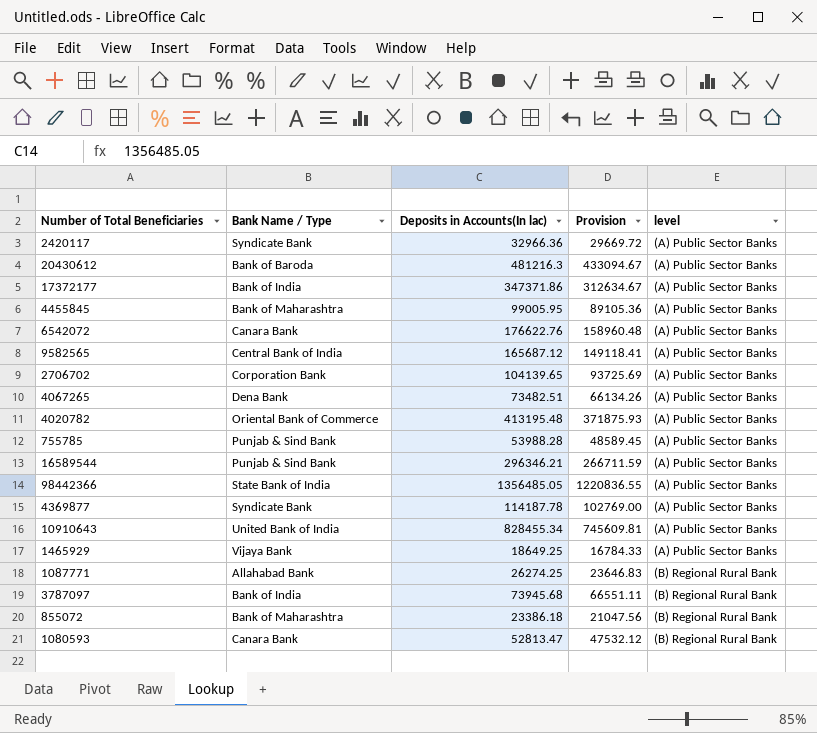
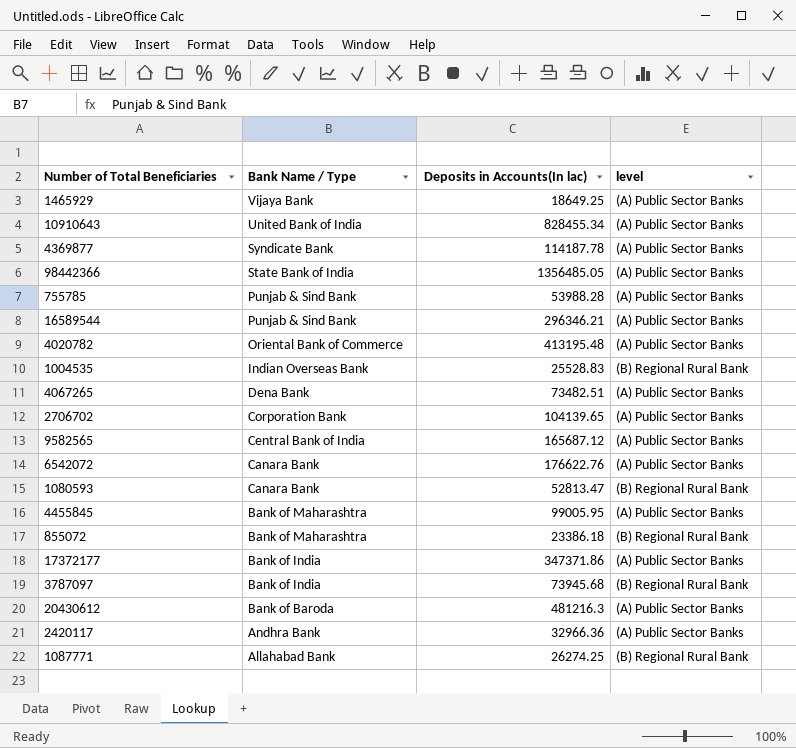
row order: level ascending -> Bank Name / Type descending
column Provision | formula: [Deposits in Accounts(In lac)] * 0.9 -> none
row 1004535: none -> Indian Overseas Bank | 25528.83 | (B) Regional Rural Bank
2420117 | Bank Name / Type: Syndicate Bank -> Andhra Bank

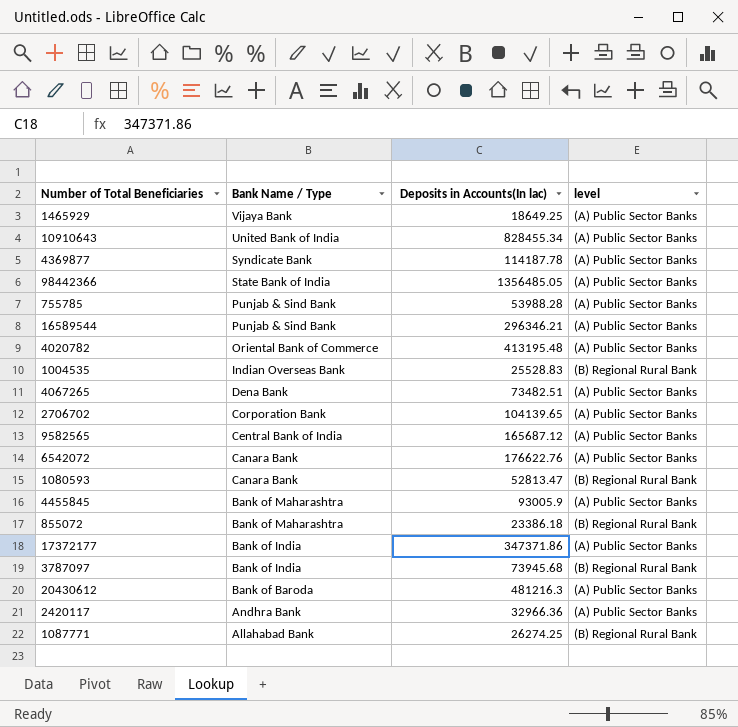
4455845 | Deposits in Accounts(In lac): 99005.95 -> 93005.9

